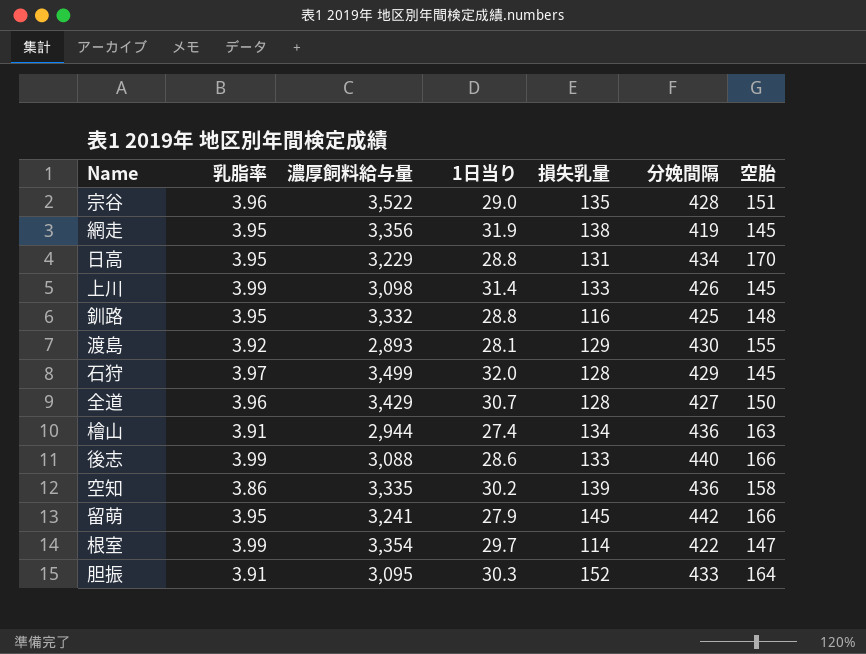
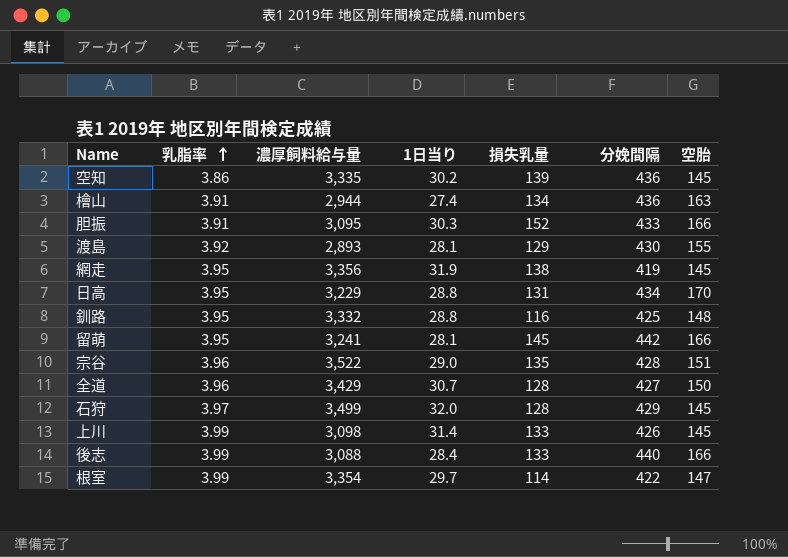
row order: none -> 乳脂率 ascending
空知 | 空胎: 158 -> 145
胆振 | 空胎: 164 -> 166
留萌 | 1日当り: 27.9 -> 28.1
後志 | 1日当り: 28.6 -> 28.4

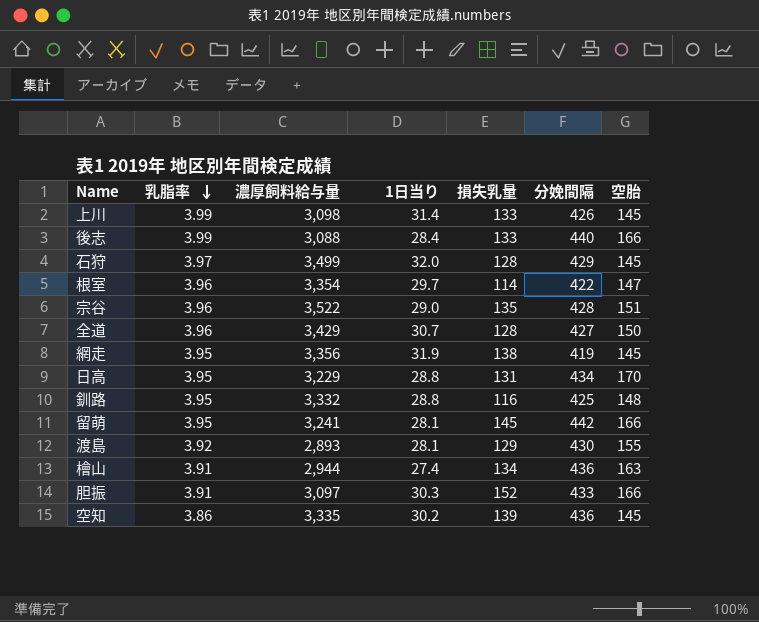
row order: 乳脂率 ascending -> 乳脂率 descending
根室 | 乳脂率: 3.99 -> 3.96
胆振 | 濃厚飼料給与量: 3,095 -> 3,097

